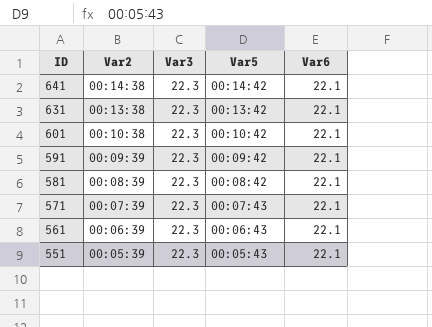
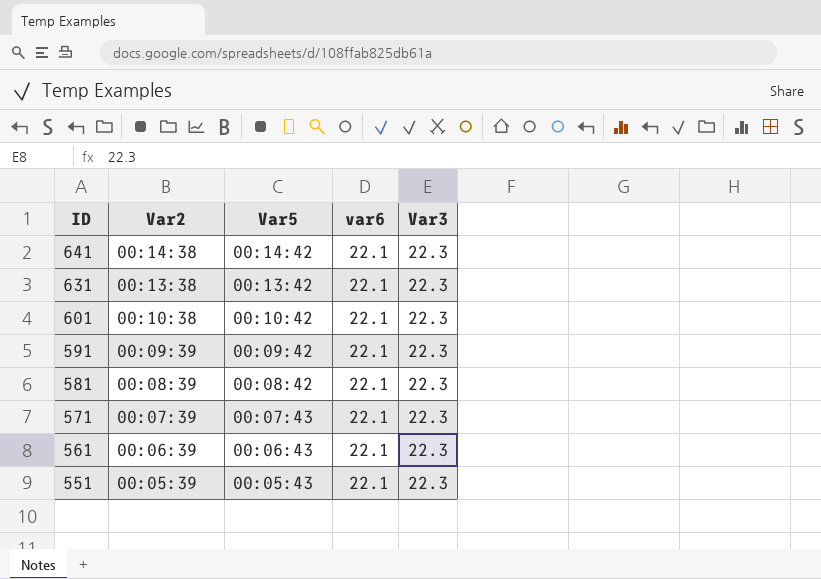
column name: Var6 -> var6
column Var3 | position: 3 -> 5

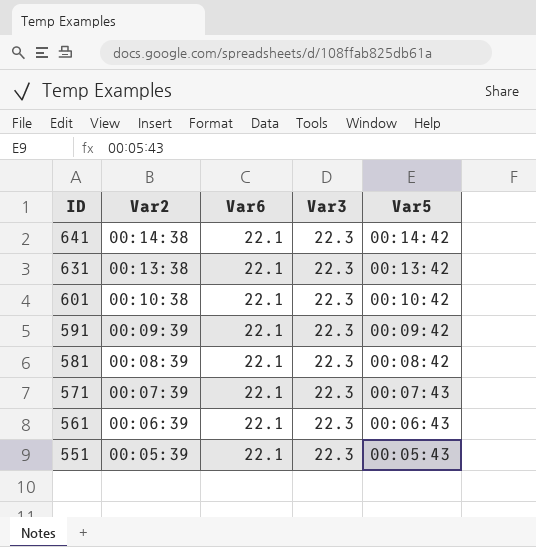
column name: var6 -> Var6
column Var5 | position: 3 -> 5

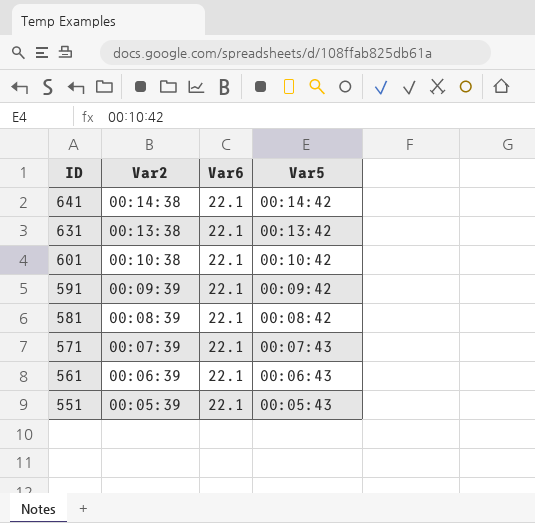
column Var3 | position: 4 -> none

